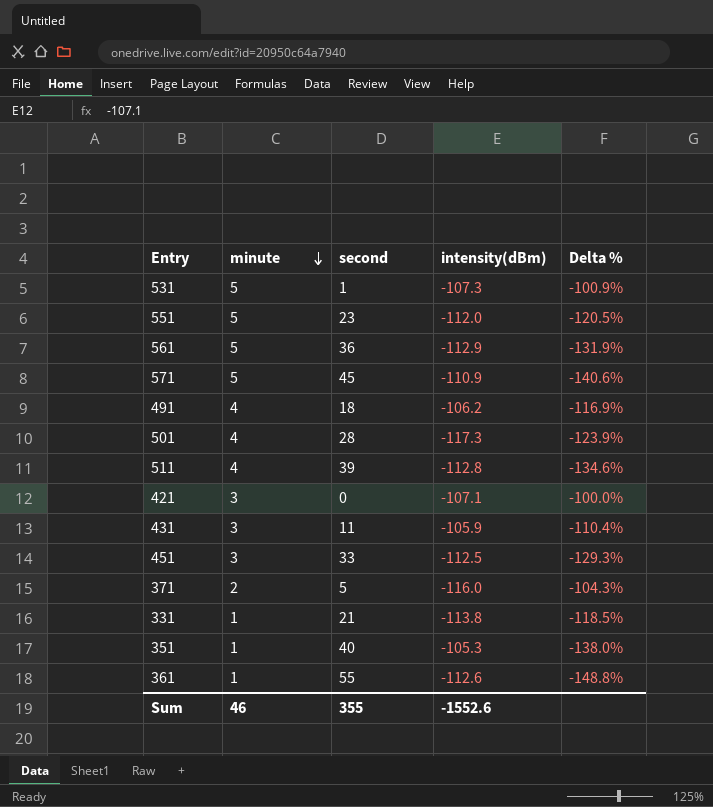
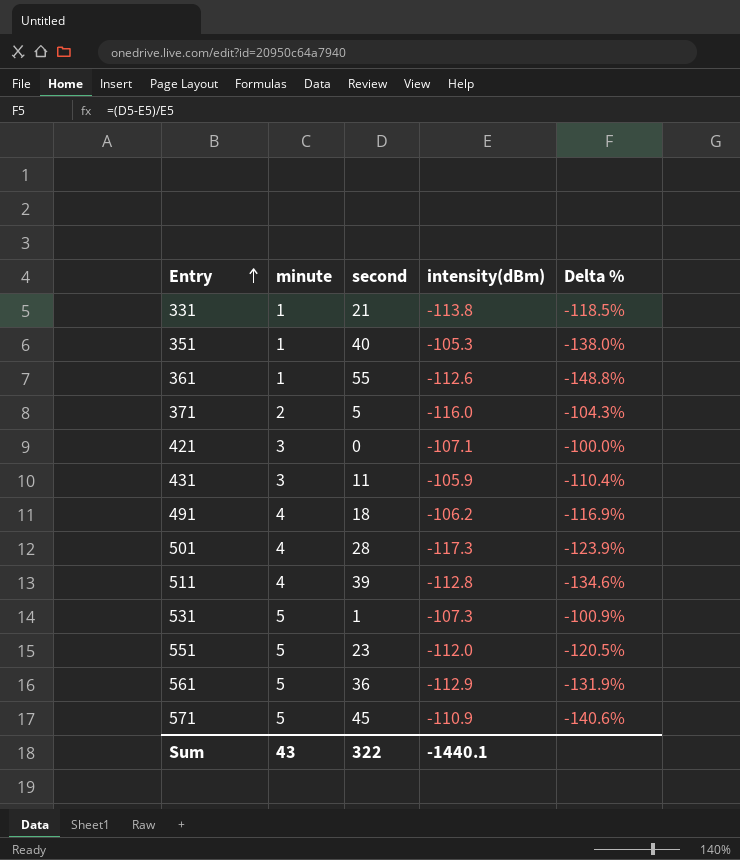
row order: minute descending -> Entry ascending
row 451: 3 | 33 | -112.5 | -129.3% -> none
Sum | minute: 46 -> 43
Sum | second: 355 -> 322
Sum | intensity(dBm): -1552.6 -> -1440.1

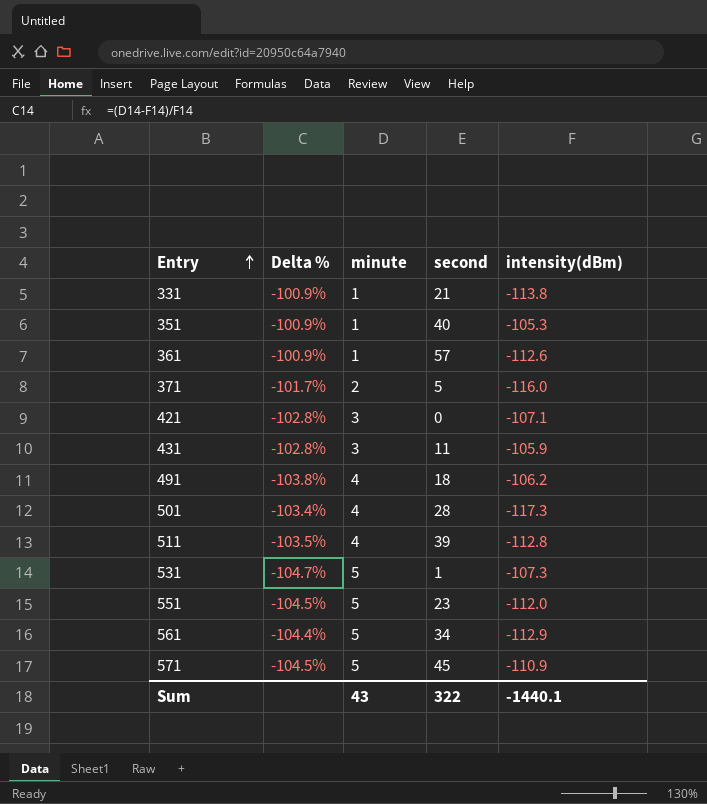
column Delta % | formula: ([second] - [intensity(dBm)]) / [intensity(dBm)] -> ([minute] - [intensity(dBm)]) / [intensity(dBm)]
column Delta % | position: 5 -> 2
361 | second: 55 -> 57
561 | second: 36 -> 34

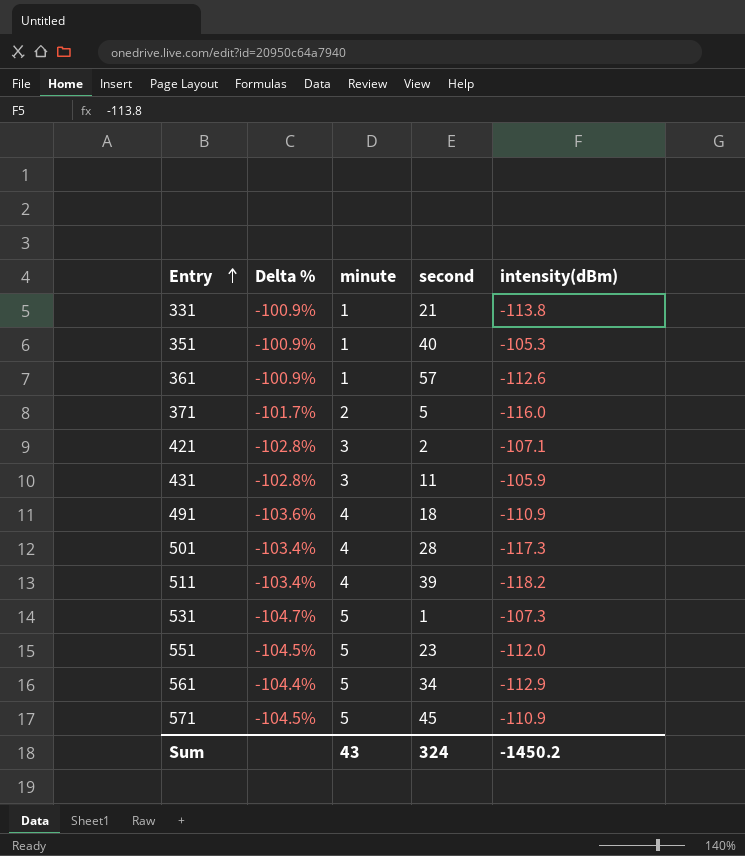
421 | second: 0 -> 2
491 | Delta %: -103.8% -> -103.6%
491 | intensity(dBm): -106.2 -> -110.9
511 | Delta %: -103.5% -> -103.4%
511 | intensity(dBm): -112.8 -> -118.2
Sum | second: 322 -> 324
Sum | intensity(dBm): -1440.1 -> -1450.2

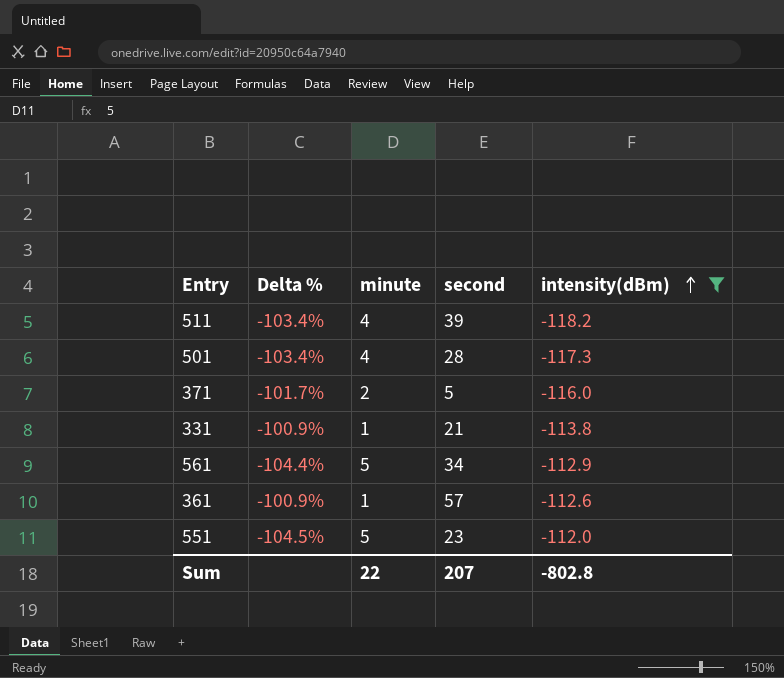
filter: none -> intensity(dBm) <= -112.0
row order: Entry ascending -> intensity(dBm) ascending
Sum | minute: 43 -> 22
Sum | second: 324 -> 207
Sum | intensity(dBm): -1450.2 -> -802.8

